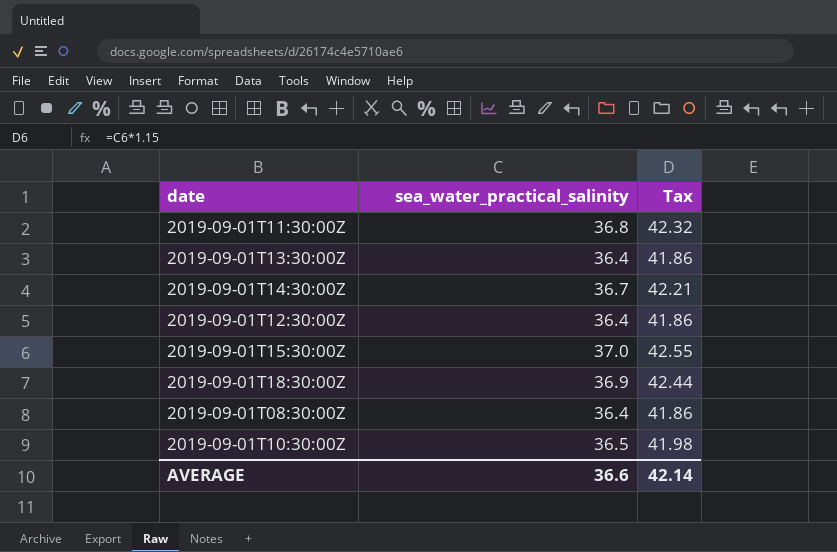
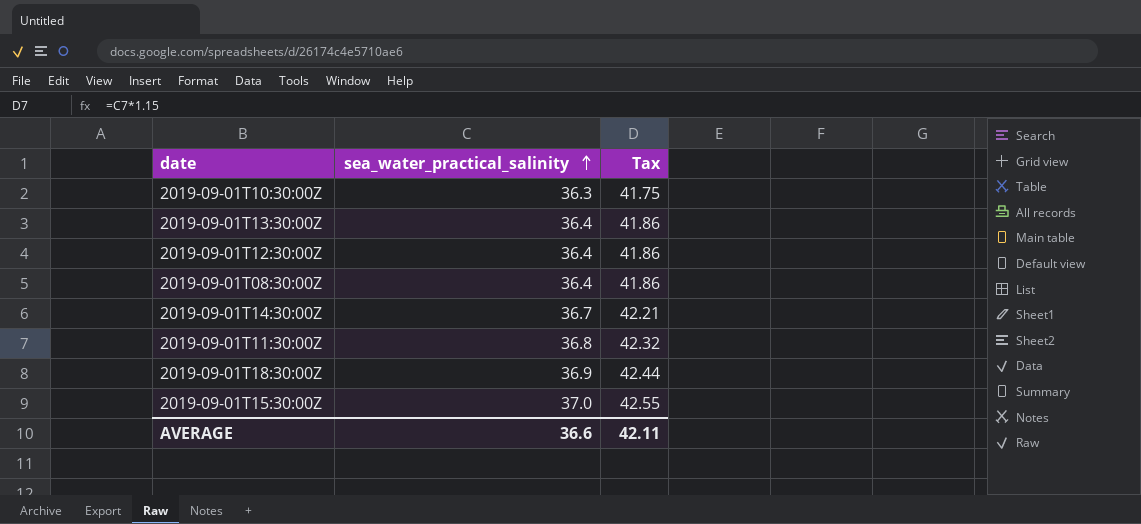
row order: none -> sea_water_practical_salinity ascending
2019-09-01T10:30:00Z | sea_water_practical_salinity: 36.5 -> 36.3
2019-09-01T10:30:00Z | Tax: 41.98 -> 41.75
AVERAGE | Tax: 42.14 -> 42.11

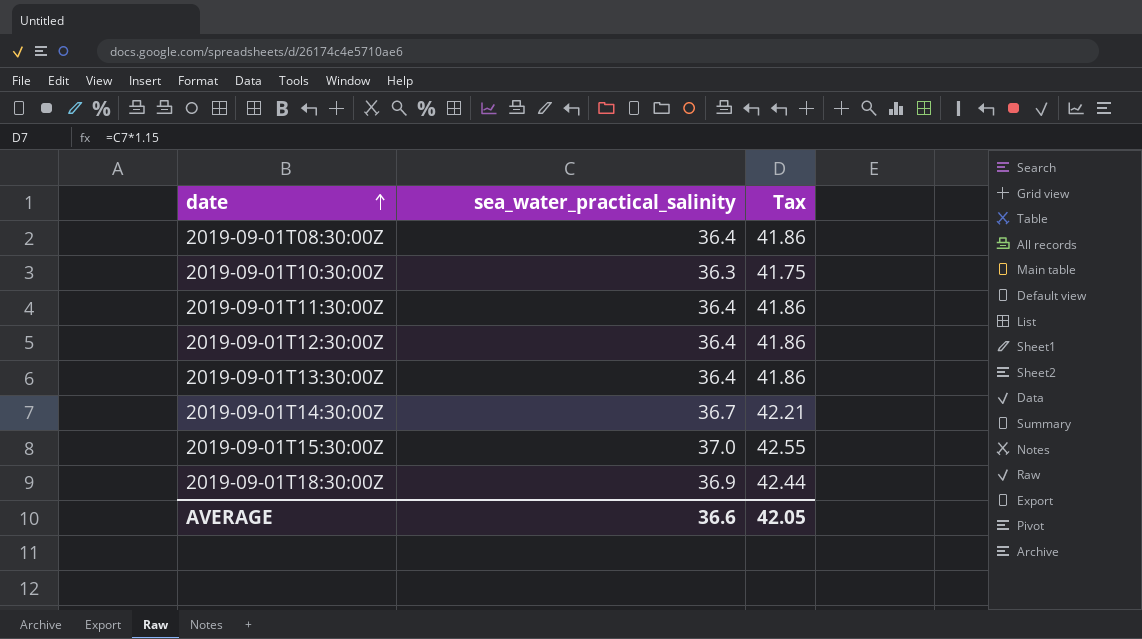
row order: sea_water_practical_salinity ascending -> date ascending
2019-09-01T11:30:00Z | sea_water_practical_salinity: 36.8 -> 36.4
2019-09-01T11:30:00Z | Tax: 42.32 -> 41.86
AVERAGE | Tax: 42.11 -> 42.05

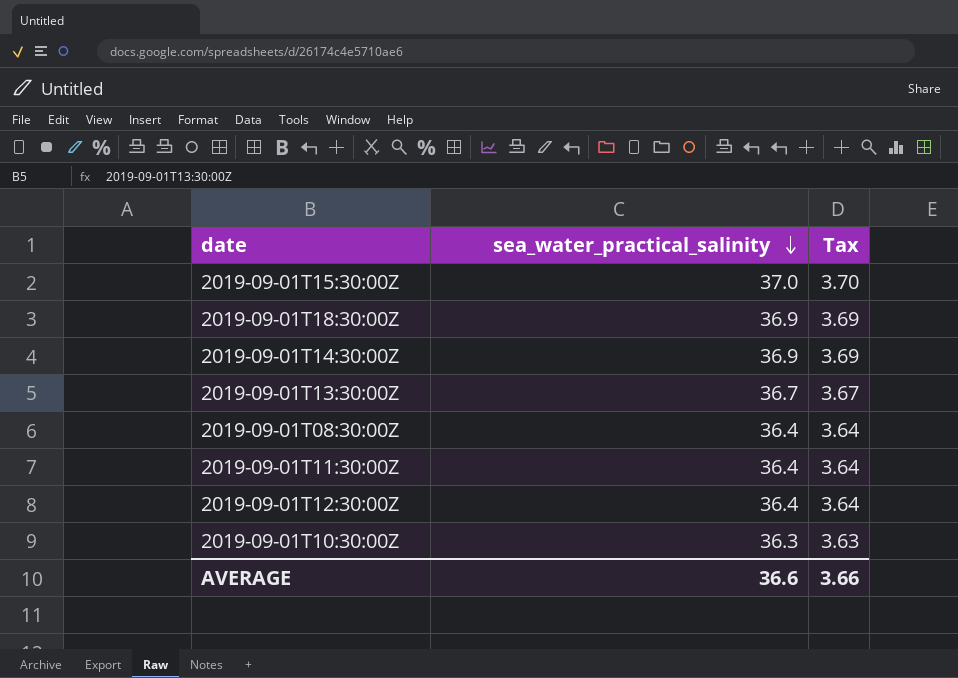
row order: date ascending -> sea_water_practical_salinity descending
column Tax | formula: [sea_water_practical_salinity] * 1.15 -> [sea_water_practical_salinity] * 0.1
2019-09-01T14:30:00Z | sea_water_practical_salinity: 36.7 -> 36.9
2019-09-01T13:30:00Z | sea_water_practical_salinity: 36.4 -> 36.7
AVERAGE | Tax: 42.05 -> 3.66

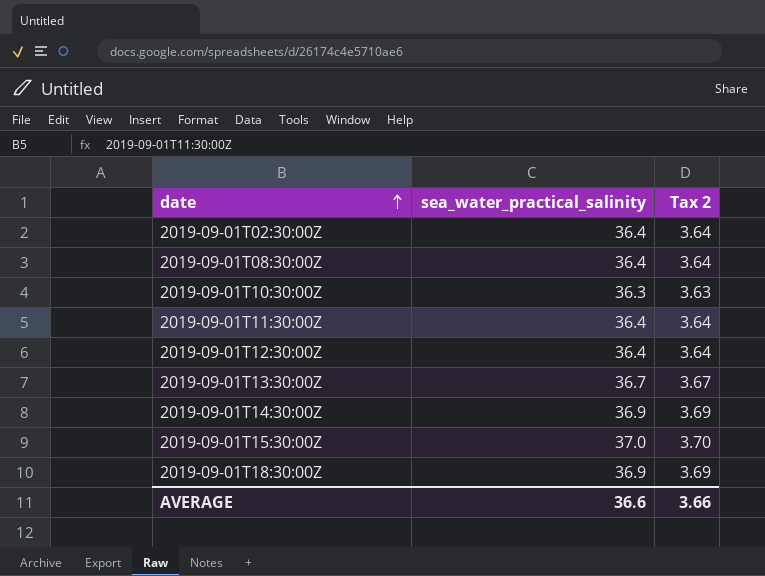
row order: sea_water_practical_salinity descending -> date ascending
column name: Tax -> Tax 2
row 2019-09-01T02:30:00Z: none -> 36.4 | 3.64

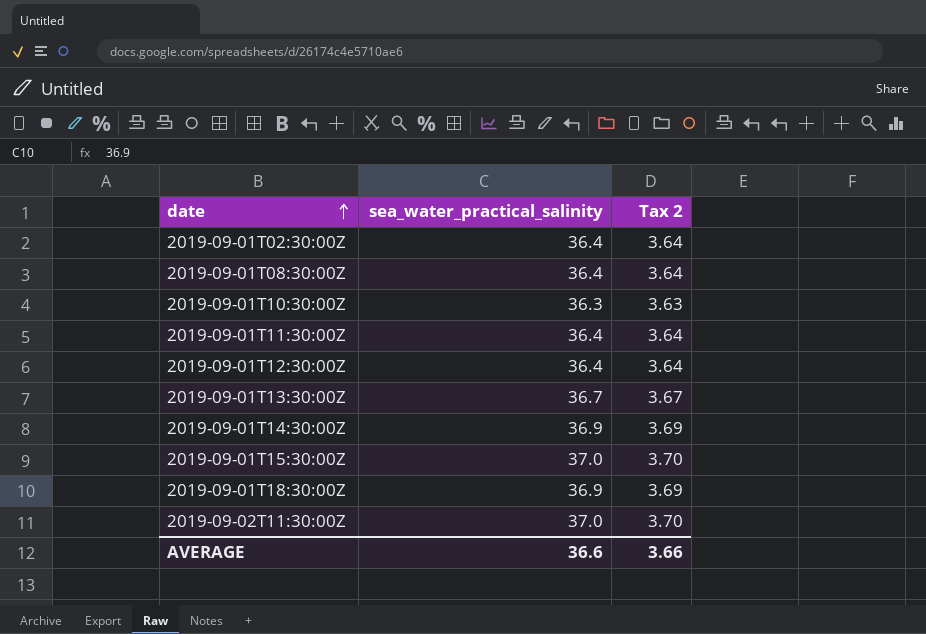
row 2019-09-02T11:30:00Z: none -> 37.0 | 3.70

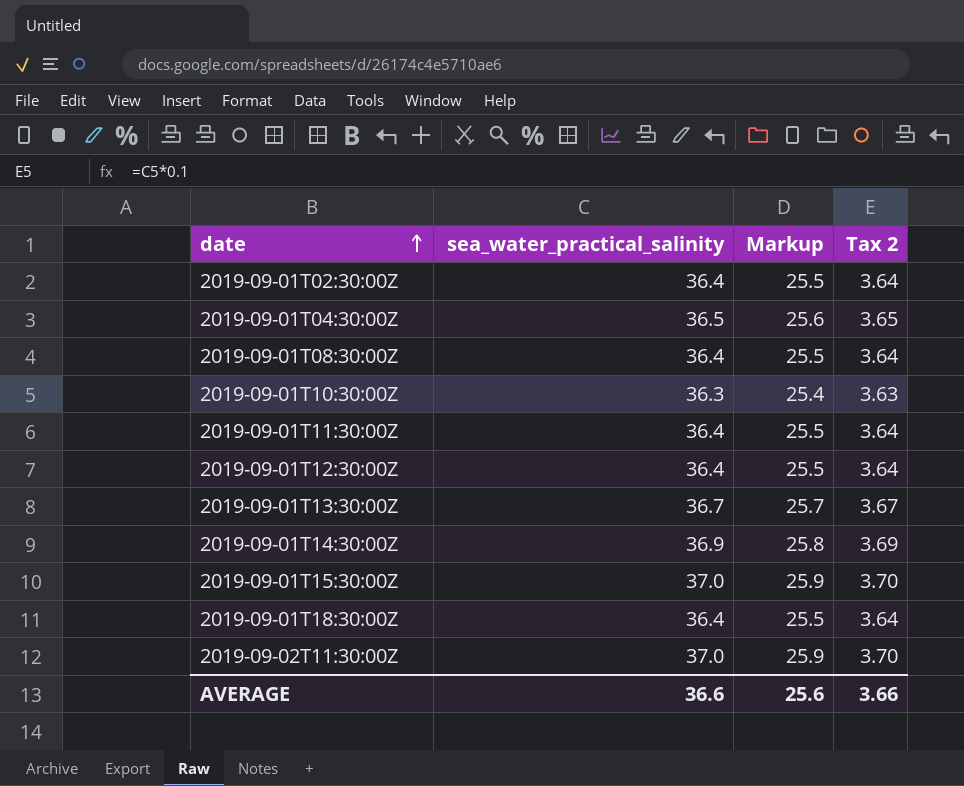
column Markup | formula: none -> [sea_water_practical_salinity] * 0.7
row 2019-09-01T04:30:00Z: none -> 36.5 | 25.6 | 3.65
2019-09-01T18:30:00Z | sea_water_practical_salinity: 36.9 -> 36.4
2019-09-01T18:30:00Z | Tax 2: 3.69 -> 3.64

